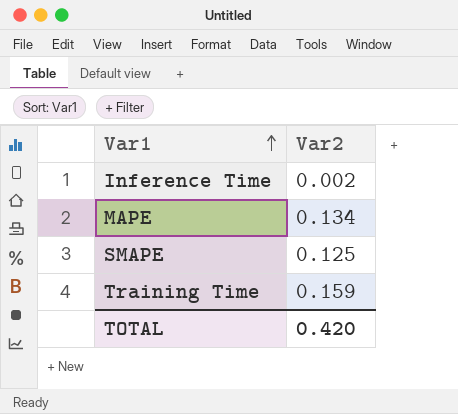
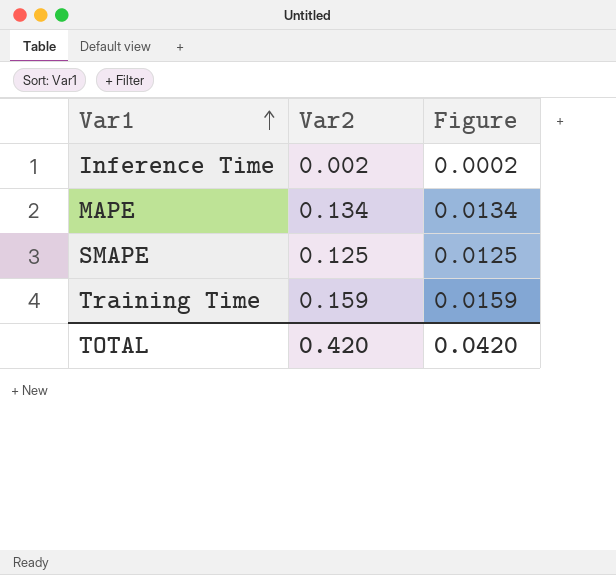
column Figure | formula: none -> [Var2] * 0.1

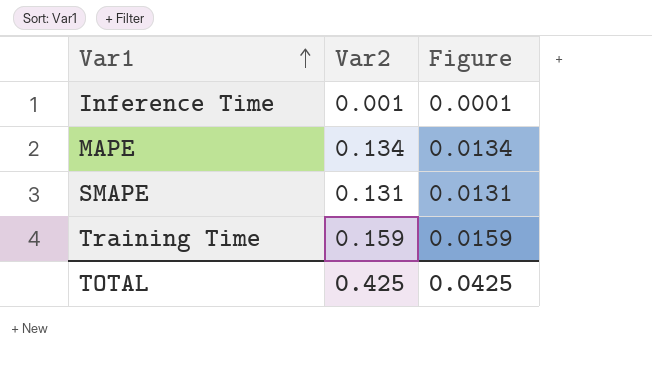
Inference Time | Var2: 0.002 -> 0.001
Inference Time | Figure: 0.0002 -> 0.0001
SMAPE | Var2: 0.125 -> 0.131
SMAPE | Figure: 0.0125 -> 0.0131
TOTAL | Var2: 0.420 -> 0.425
TOTAL | Figure: 0.0420 -> 0.0425

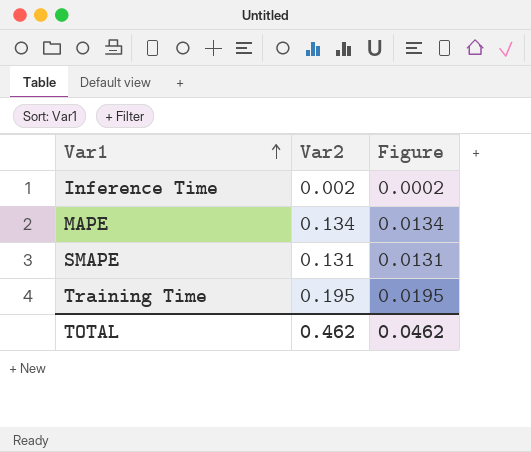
Inference Time | Var2: 0.001 -> 0.002
Inference Time | Figure: 0.0001 -> 0.0002
Training Time | Var2: 0.159 -> 0.195
Training Time | Figure: 0.0159 -> 0.0195
TOTAL | Var2: 0.425 -> 0.462
TOTAL | Figure: 0.0425 -> 0.0462

